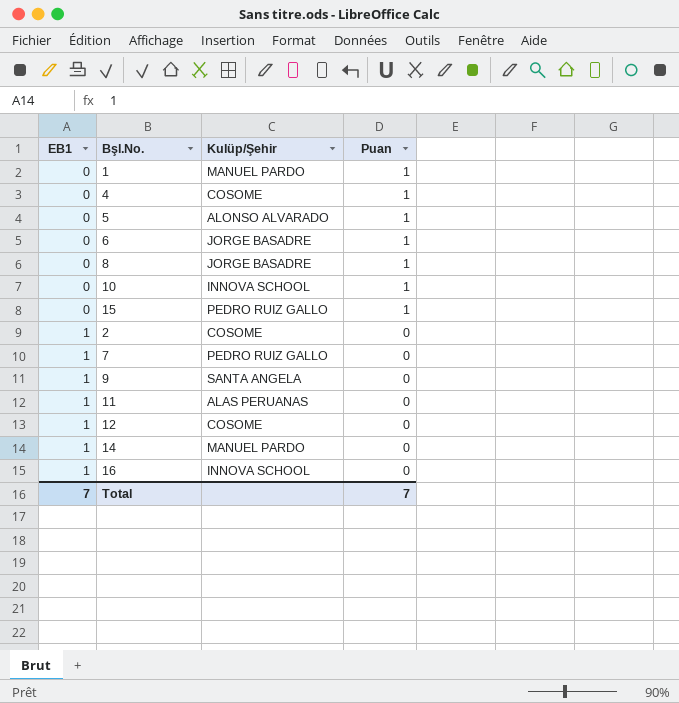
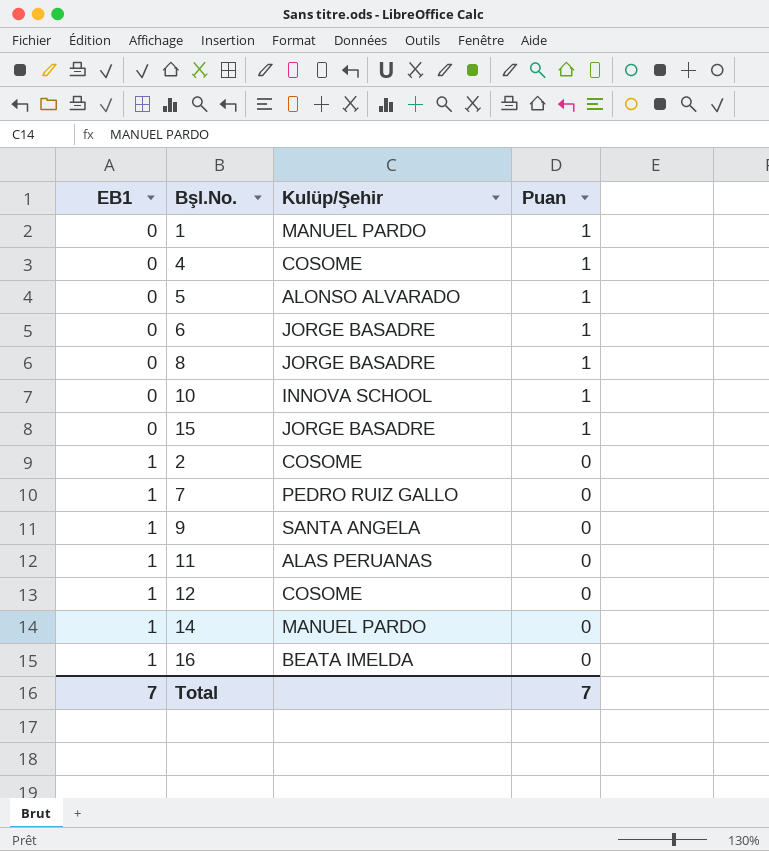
15 | Kulüp/Şehir: PEDRO RUIZ GALLO -> JORGE BASADRE
16 | Kulüp/Şehir: INNOVA SCHOOL -> BEATA IMELDA

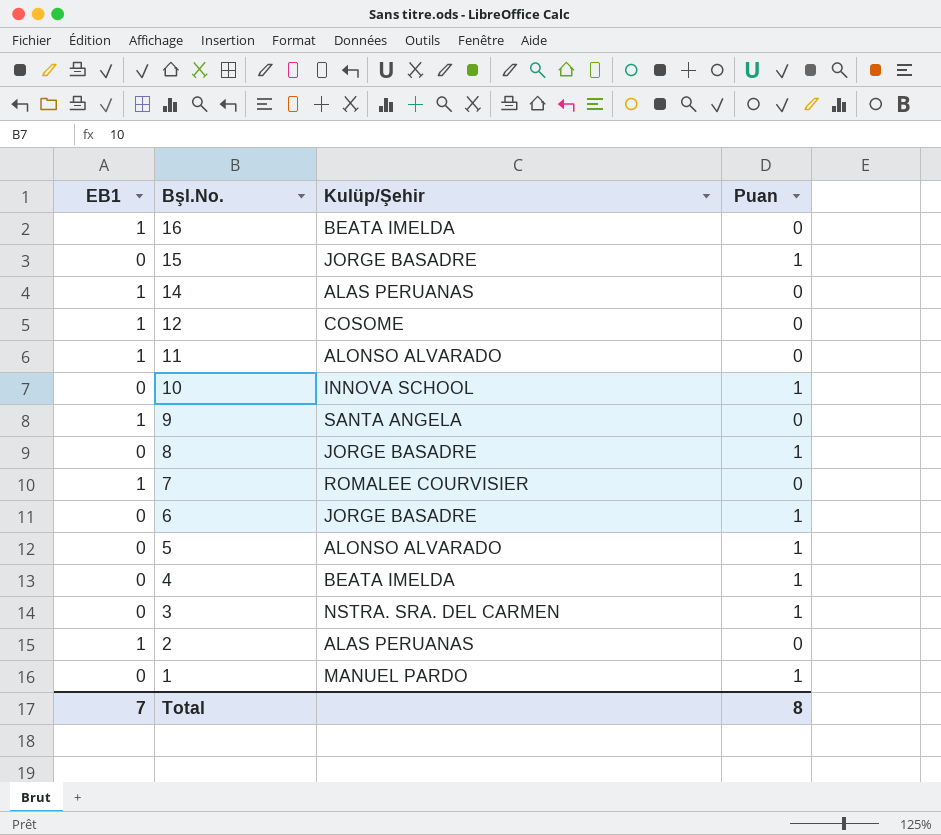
row order: EB1 ascending -> Bşl.No. descending
14 | Kulüp/Şehir: MANUEL PARDO -> ALAS PERUANAS
11 | Kulüp/Şehir: ALAS PERUANAS -> ALONSO ALVARADO
7 | Kulüp/Şehir: PEDRO RUIZ GALLO -> ROMALEE COURVISIER
4 | Kulüp/Şehir: COSOME -> BEATA IMELDA
row 3: none -> 0 | NSTRA. SRA. DEL CARMEN | 1
2 | Kulüp/Şehir: COSOME -> ALAS PERUANAS
Total | Puan: 7 -> 8

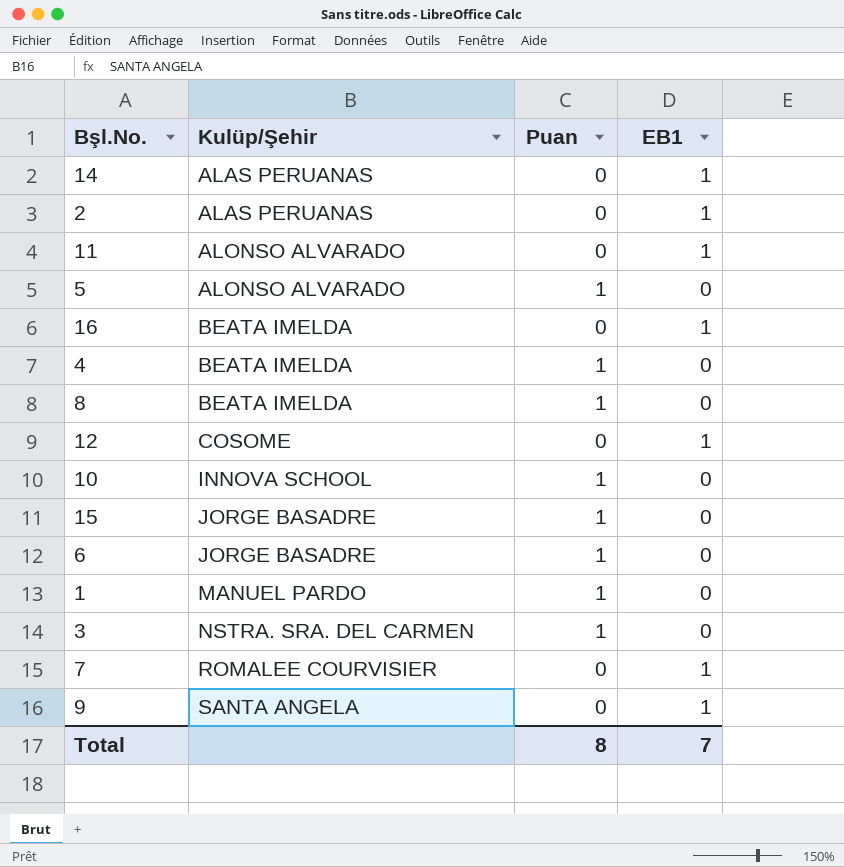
row order: Bşl.No. descending -> Kulüp/Şehir ascending
column EB1 | position: 1 -> 4
8 | Kulüp/Şehir: JORGE BASADRE -> BEATA IMELDA

